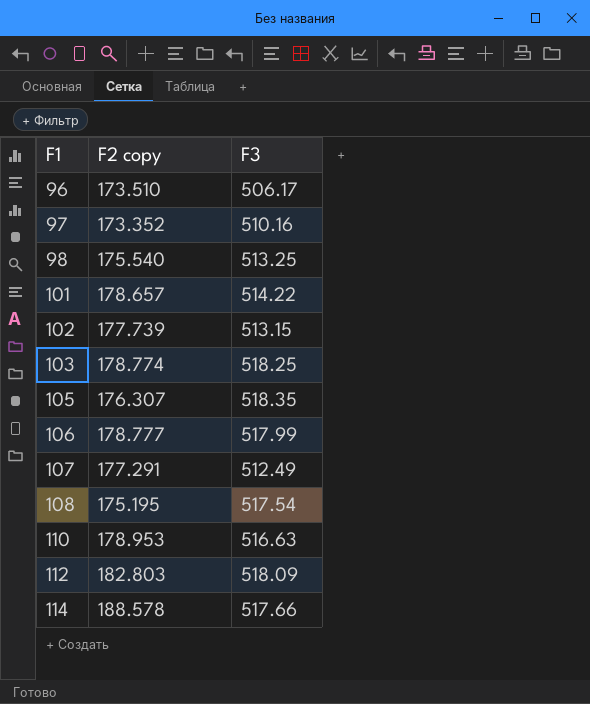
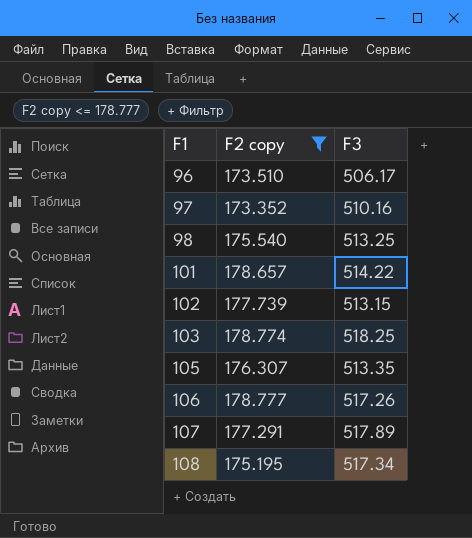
filter: none -> F2 copy <= 178.777
105 | F3: 518.35 -> 513.35
106 | F3: 517.99 -> 517.26
107 | F3: 512.49 -> 517.89
108 | F3: 517.54 -> 517.34

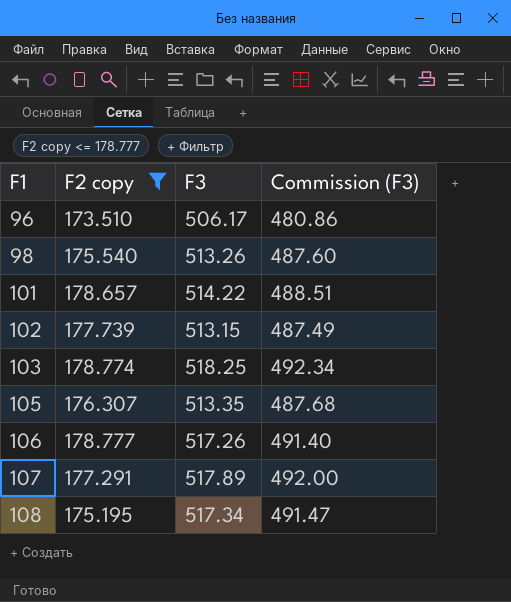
column Commission (F3) | formula: none -> [F3] * 0.95
row 97: 173.352 | 510.16 -> none
98 | F3: 513.25 -> 513.26

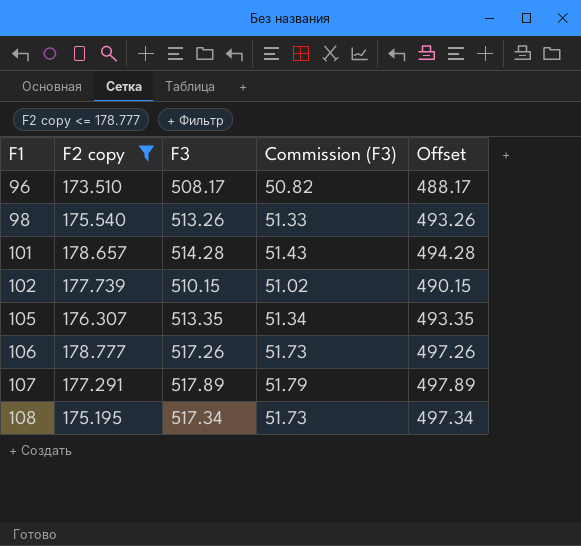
column Commission (F3) | formula: [F3] * 0.95 -> [F3] * 0.1
column Offset | formula: none -> [F3] - 20
row 103: 178.774 | 518.25 | 492.34 -> none
96 | F3: 506.17 -> 508.17
101 | F3: 514.22 -> 514.28
102 | F3: 513.15 -> 510.15

